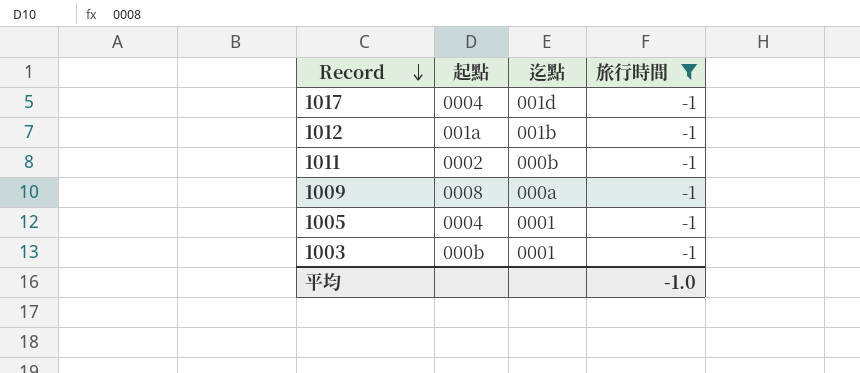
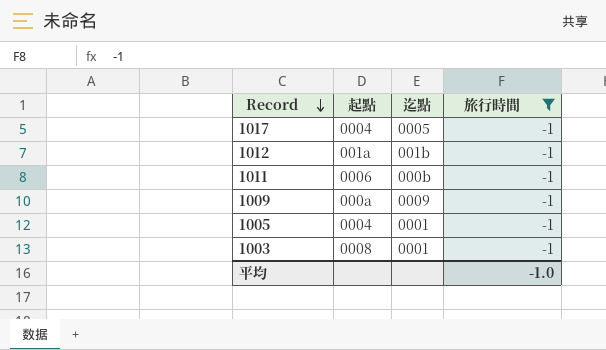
1017 | 迄點: 001d -> 0005
1011 | 起點: 0002 -> 0006
1009 | 起點: 0008 -> 000a
1009 | 迄點: 000a -> 0009
1003 | 起點: 000b -> 0008

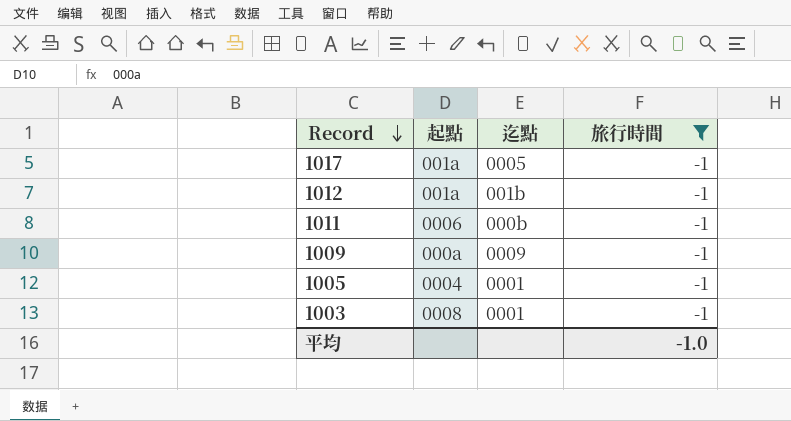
1017 | 起點: 0004 -> 001a

